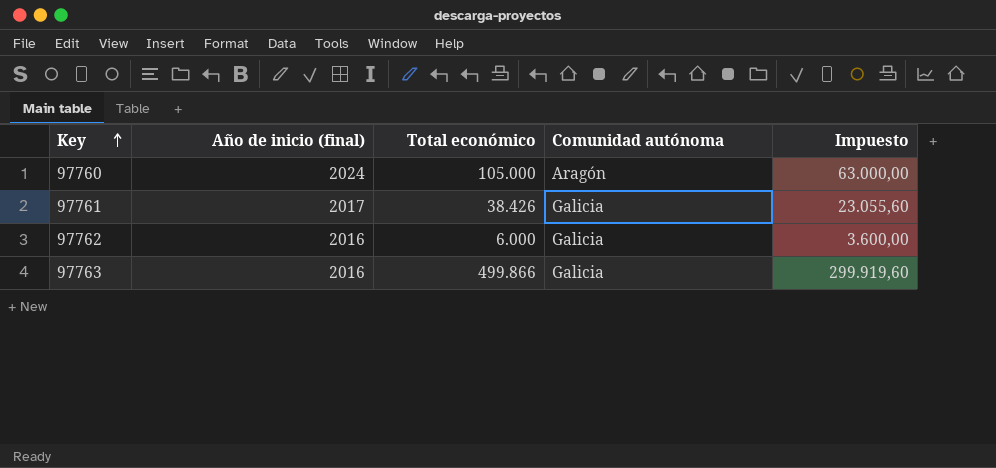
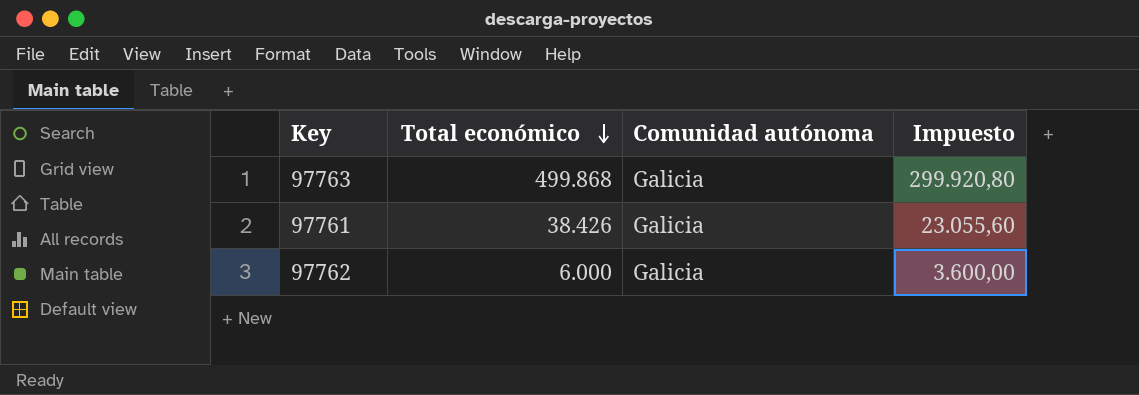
row order: Key ascending -> Total económico descending
column Año de inicio (final) | position: 2 -> none
row 97760: 2024 | 105.000 | Aragón | 63.000,00 -> none
97763 | Total económico: 499.866 -> 499.868
97763 | Impuesto: 299.919,60 -> 299.920,80

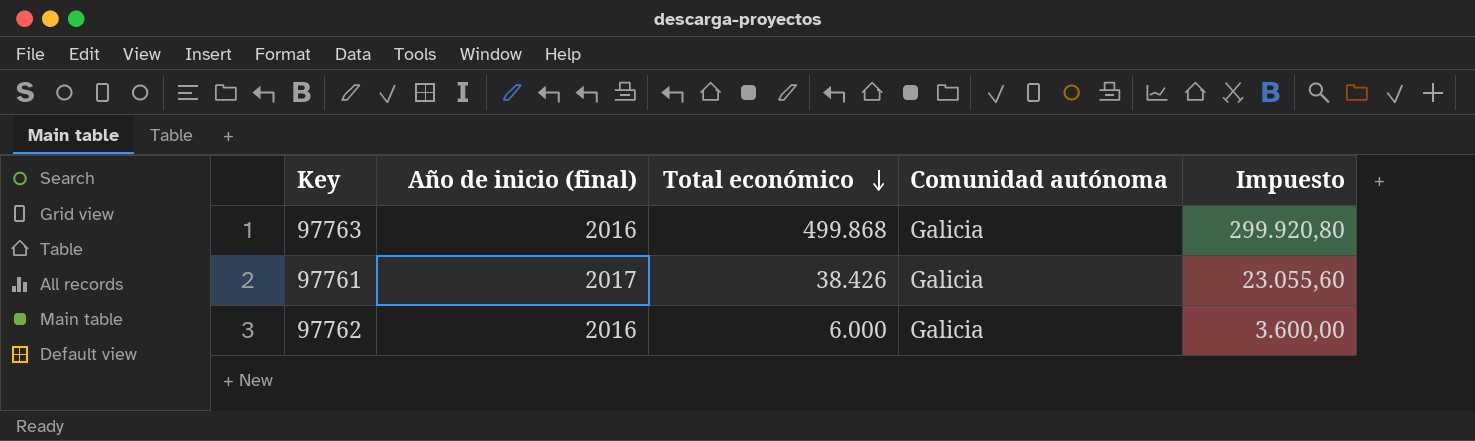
column Año de inicio (final) | position: none -> 2

